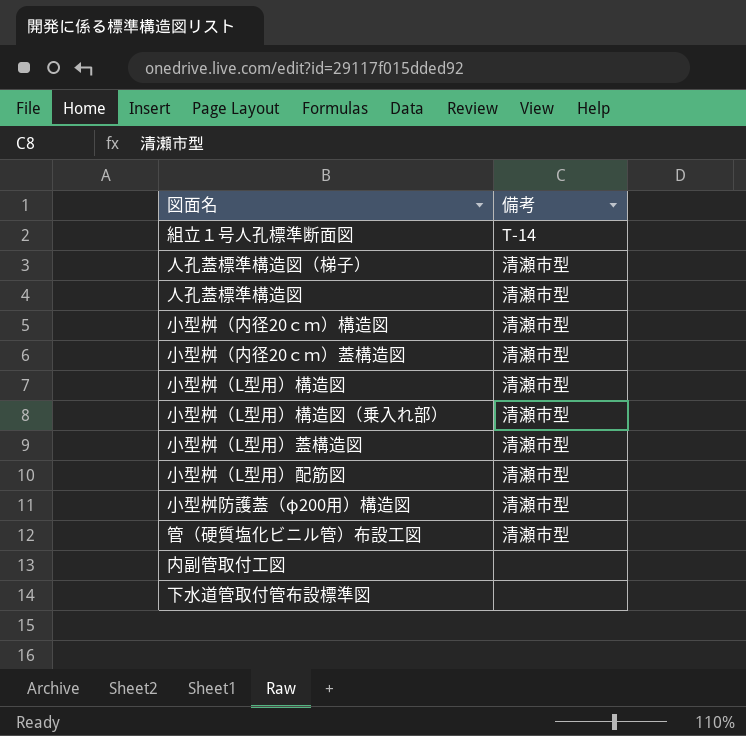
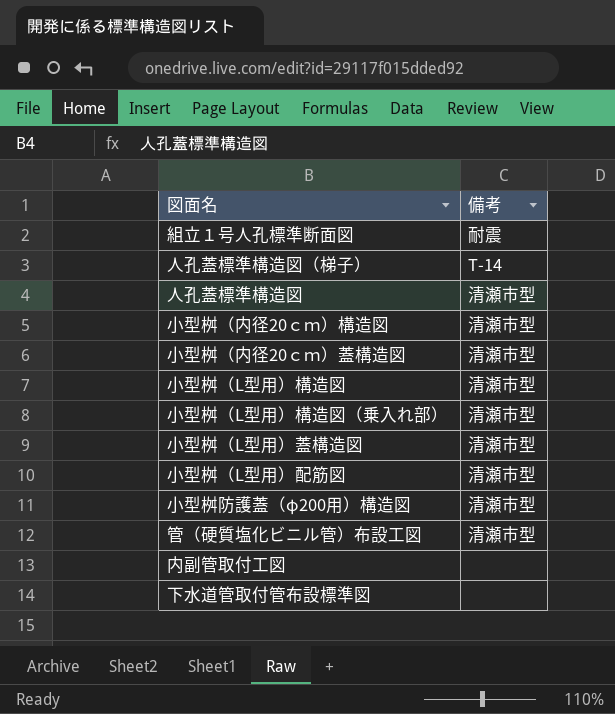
組立１号人孔標準断面図 | 備考: T-14 -> 耐震
人孔蓋標準構造図（梯子） | 備考: 清瀬市型 -> T-14

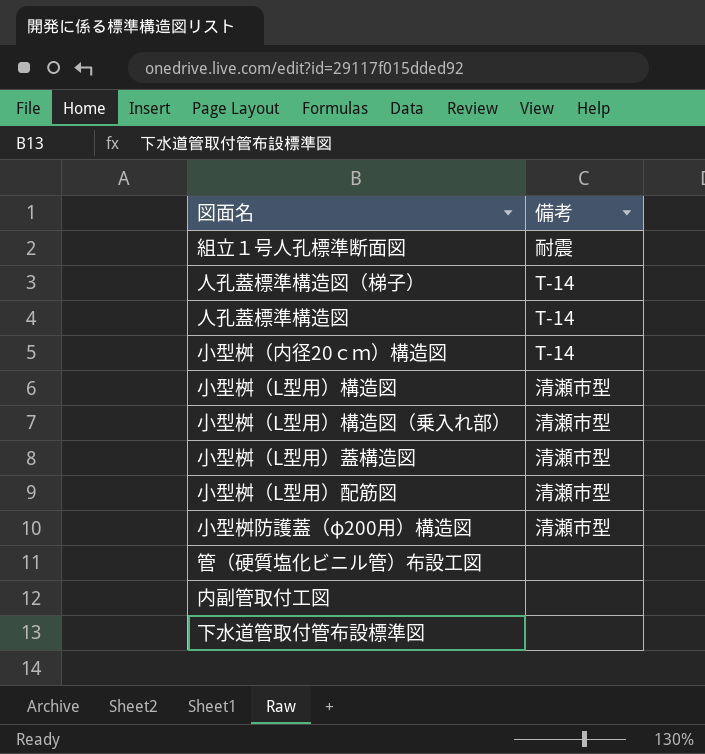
row 小型桝（内径20ｃｍ）蓋構造図: 清瀬市型 -> none
人孔蓋標準構造図 | 備考: 清瀬市型 -> T-14
小型桝（内径20ｃｍ）構造図 | 備考: 清瀬市型 -> T-14
管（硬質塩化ビニル管）布設工図 | 備考: 清瀬市型 -> none

